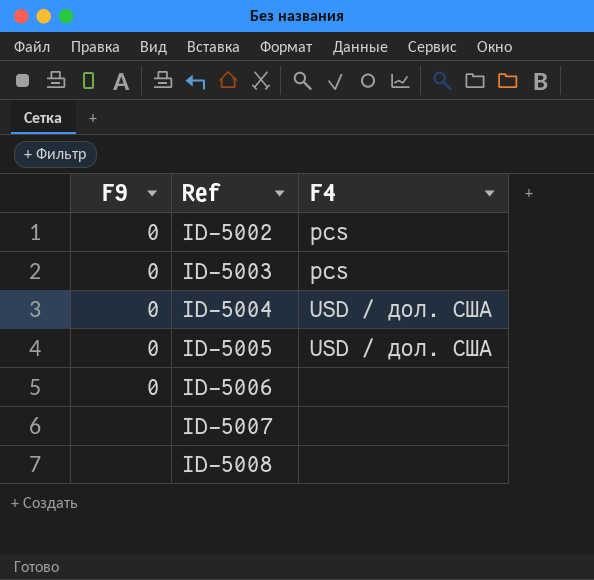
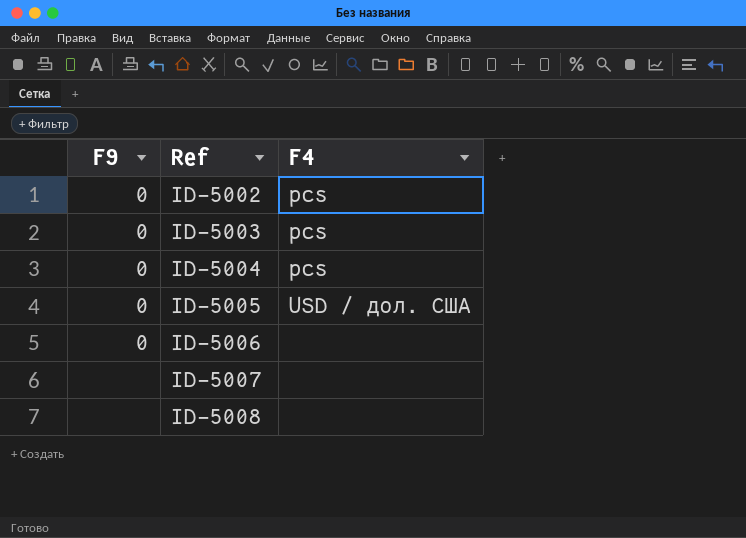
ID-5004 | F4: USD / дол. США -> pcs

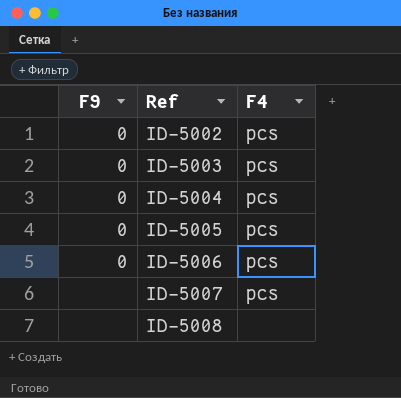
ID-5005 | F4: USD / дол. США -> pcs
ID-5006 | F4: none -> pcs
ID-5007 | F4: none -> pcs

